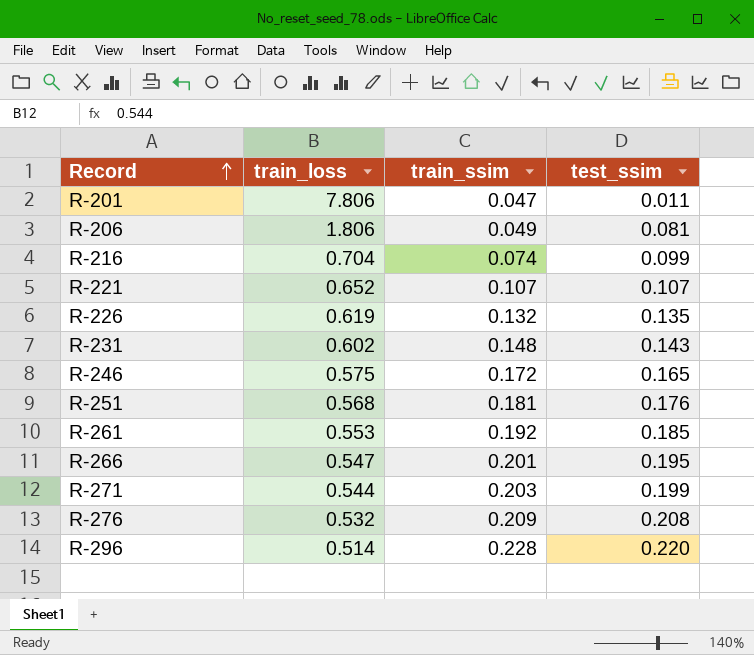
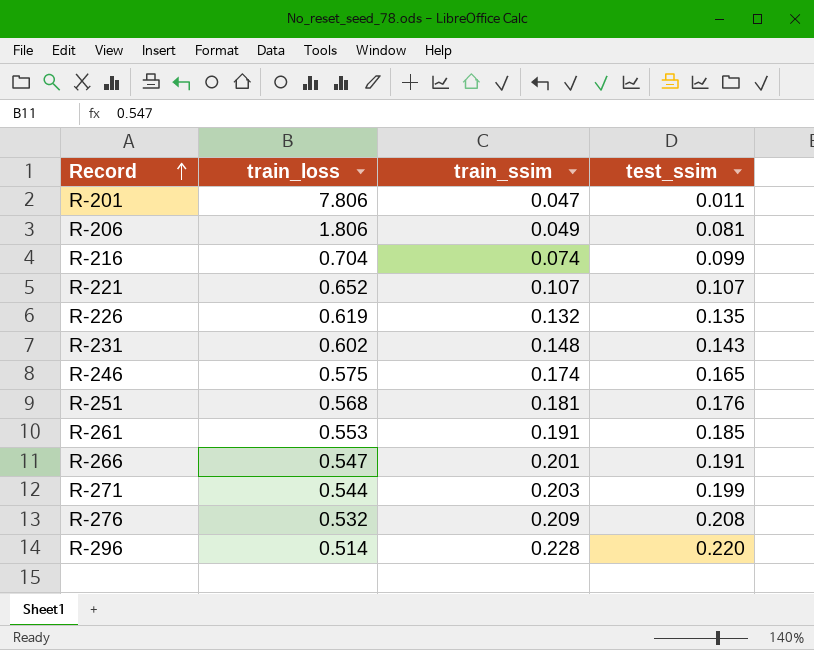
R-246 | train_ssim: 0.172 -> 0.174
R-261 | train_ssim: 0.192 -> 0.191
R-266 | test_ssim: 0.195 -> 0.191

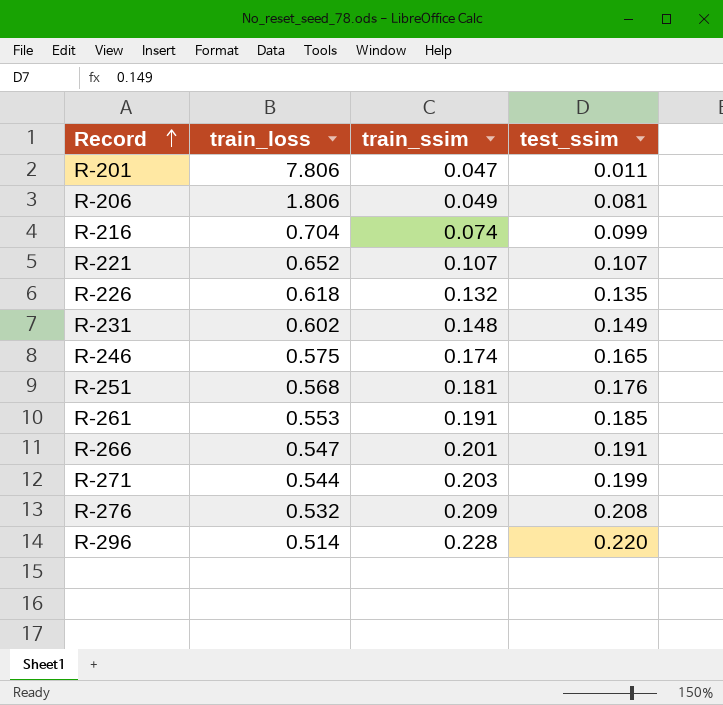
R-226 | train_loss: 0.619 -> 0.618
R-231 | test_ssim: 0.143 -> 0.149

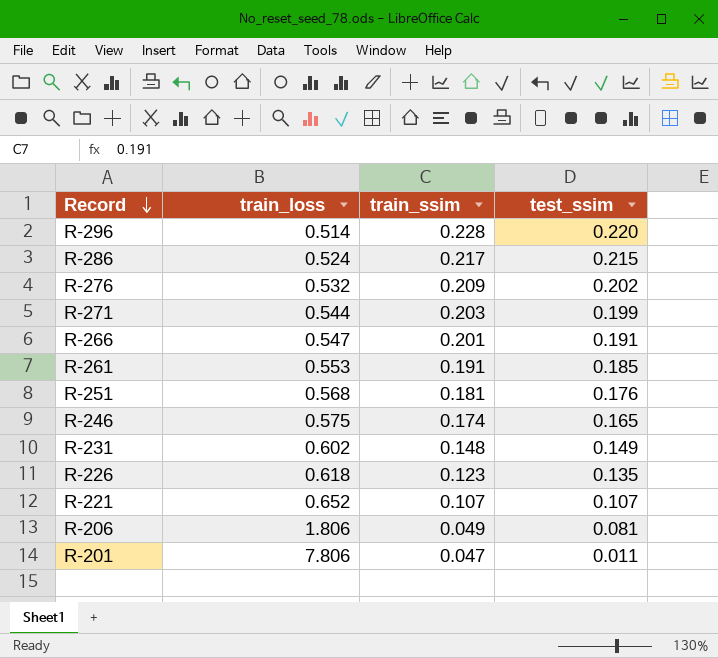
row order: Record ascending -> Record descending
row R-216: 0.704 | 0.074 | 0.099 -> none
row R-286: none -> 0.524 | 0.217 | 0.215
R-276 | test_ssim: 0.208 -> 0.202
R-226 | train_ssim: 0.132 -> 0.123

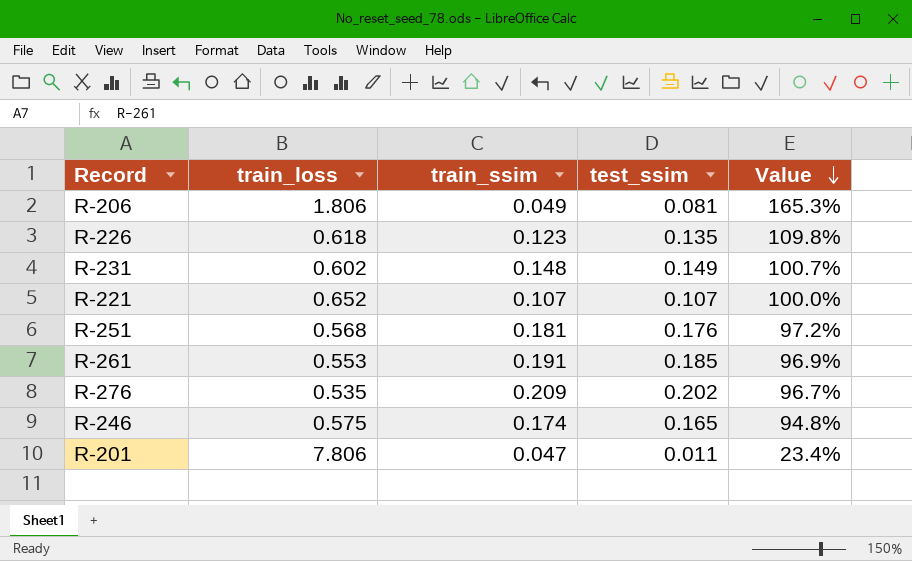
row order: Record descending -> Value descending
column Value | formula: none -> [test_ssim] / [train_ssim]
row R-296: 0.514 | 0.228 | 0.220 -> none
row R-286: 0.524 | 0.217 | 0.215 -> none
row R-271: 0.544 | 0.203 | 0.199 -> none
row R-266: 0.547 | 0.201 | 0.191 -> none
R-276 | train_loss: 0.532 -> 0.535

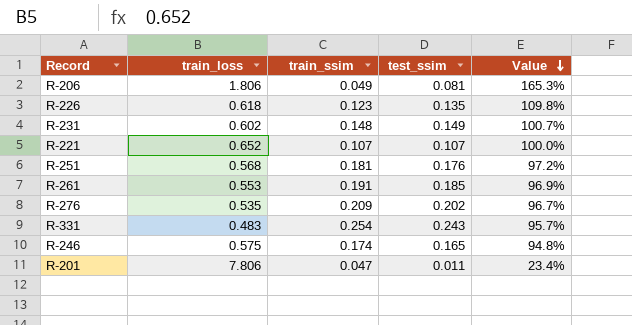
row R-331: none -> 0.483 | 0.254 | 0.243 | 95.7%

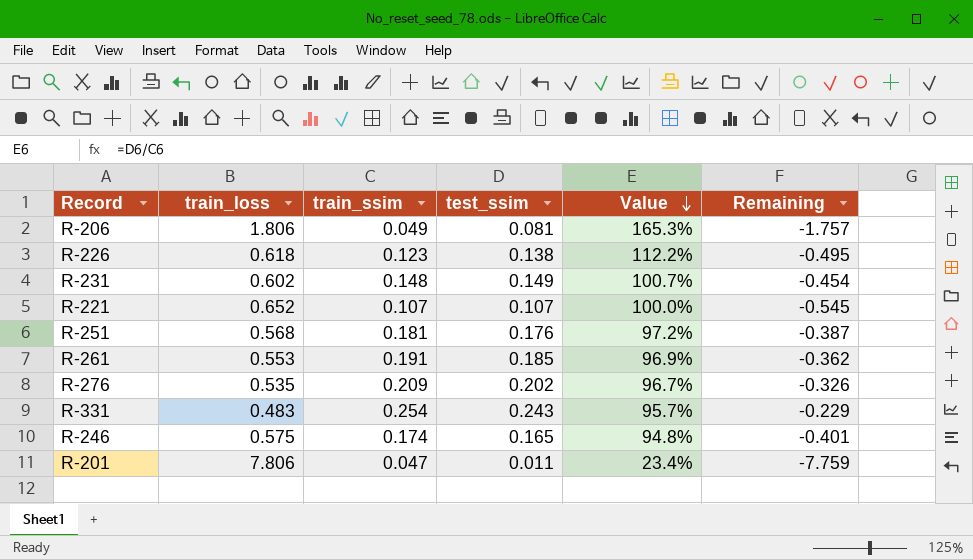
column Remaining | formula: none -> [train_ssim] - [train_loss]
R-226 | test_ssim: 0.135 -> 0.138
R-226 | Value: 109.8% -> 112.2%

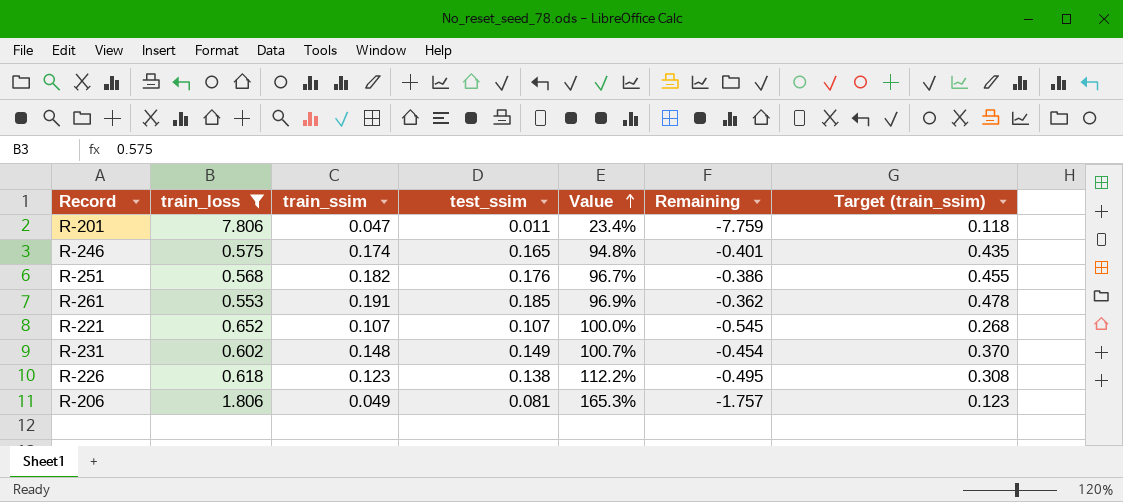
filter: none -> train_loss >= 0.553
row order: Value descending -> Value ascending
column Target (train_ssim) | formula: none -> [train_ssim] * 2.5
R-251 | train_ssim: 0.181 -> 0.182
R-251 | Value: 97.2% -> 96.7%
R-251 | Remaining: -0.387 -> -0.386

